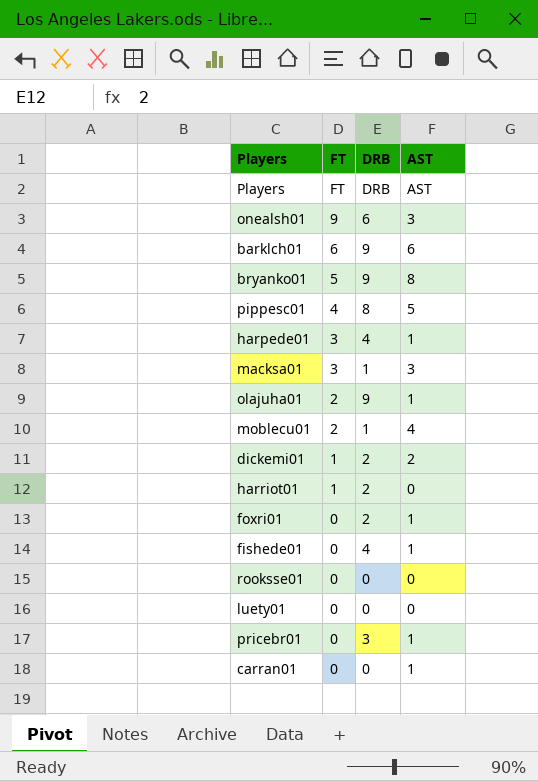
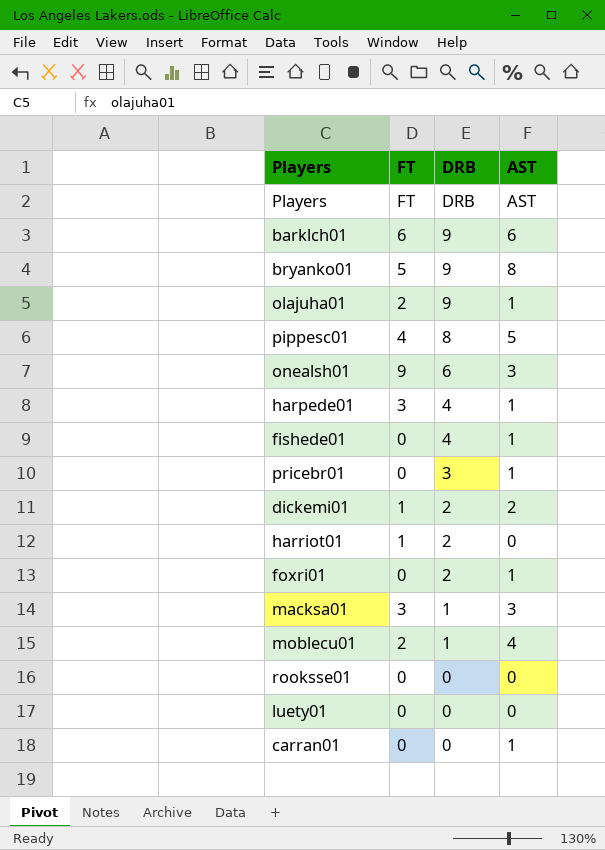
row order: FT descending -> DRB descending

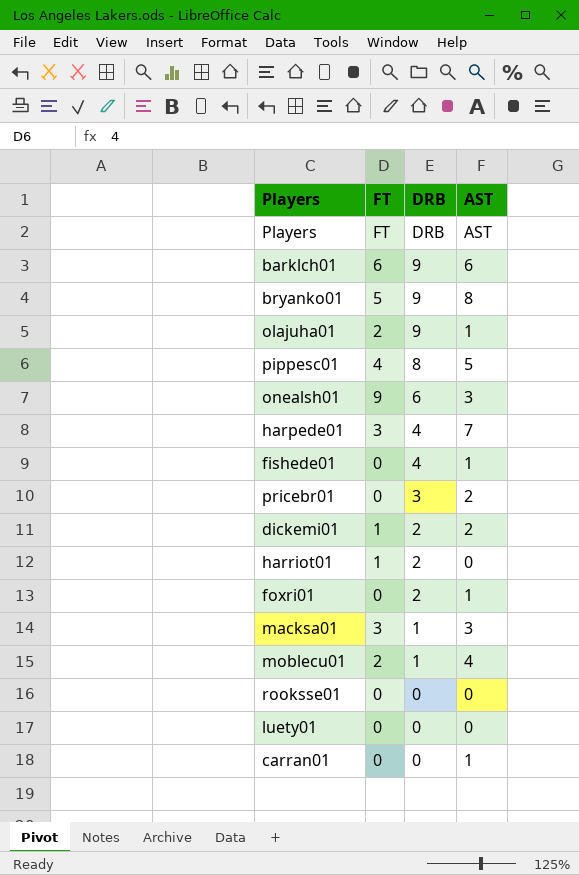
harpede01 | AST: 1 -> 7
pricebr01 | AST: 1 -> 2

